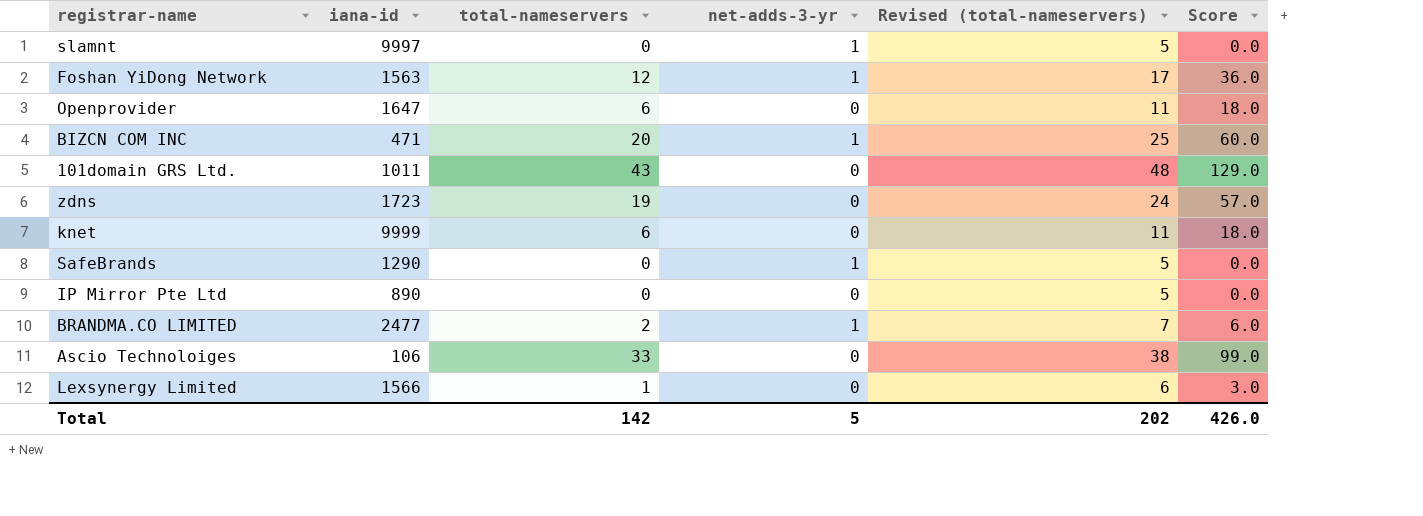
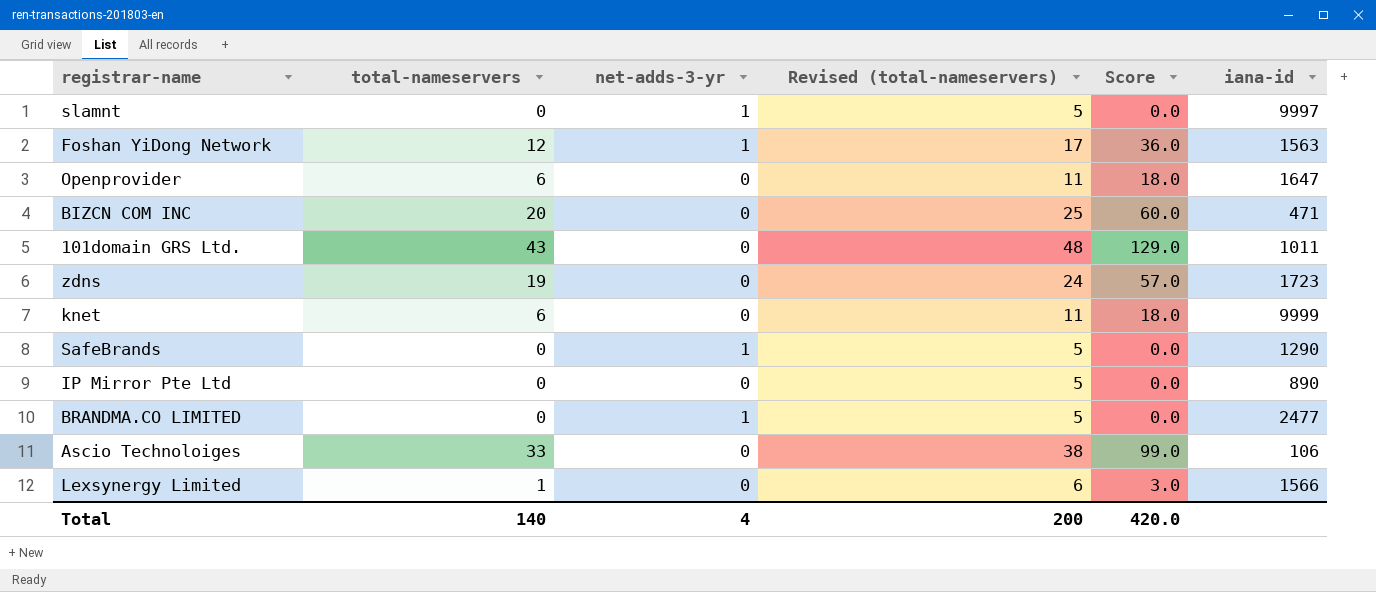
column iana-id | position: 2 -> 6
BIZCN COM INC | net-adds-3-yr: 1 -> 0
BRANDMA.CO LIMITED | total-nameservers: 2 -> 0
BRANDMA.CO LIMITED | Revised (total-nameservers): 7 -> 5
BRANDMA.CO LIMITED | Score: 6.0 -> 0.0
Total | total-nameservers: 142 -> 140
Total | net-adds-3-yr: 5 -> 4
Total | Revised (total-nameservers): 202 -> 200
Total | Score: 426.0 -> 420.0

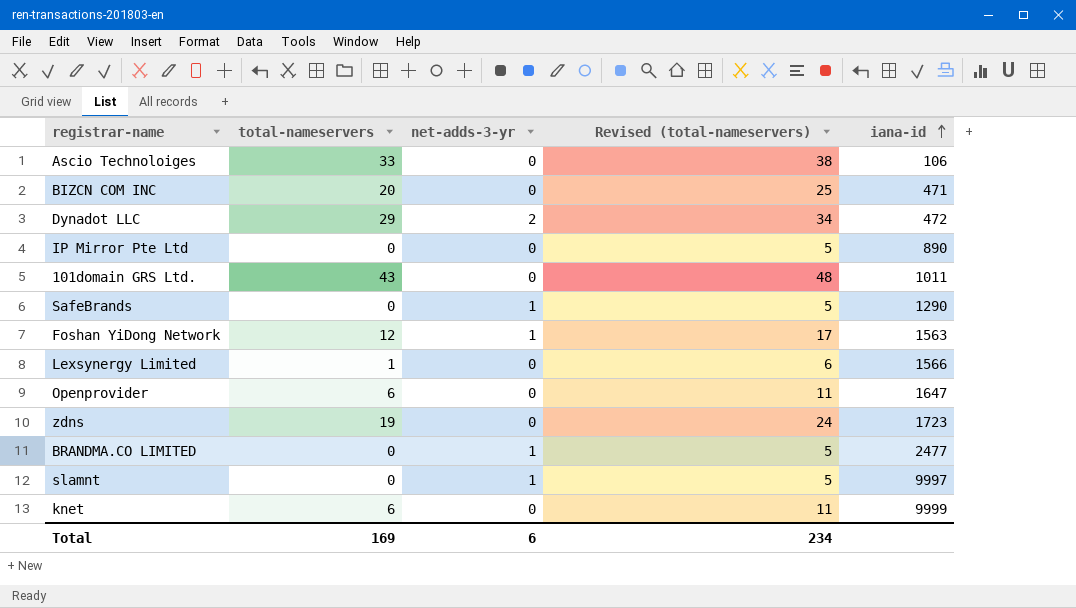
row order: none -> iana-id ascending
column Score | formula: [total-nameservers] * 3 -> none
row Dynadot LLC: none -> 29 | 2 | 34 | 472
Total | total-nameservers: 140 -> 169
Total | net-adds-3-yr: 4 -> 6
Total | Revised (total-nameservers): 200 -> 234

